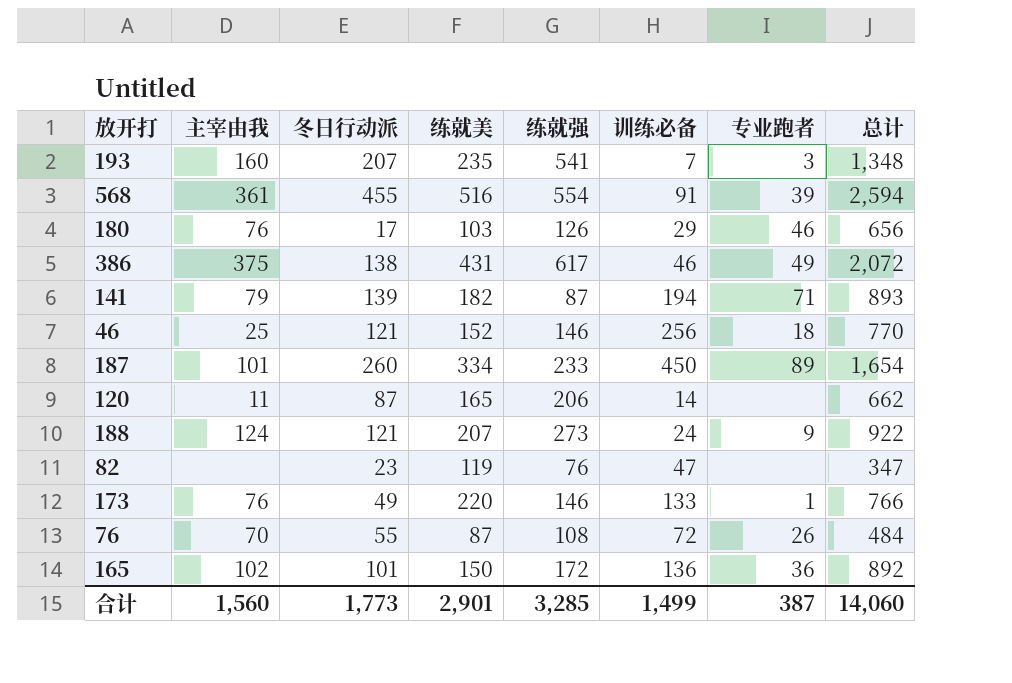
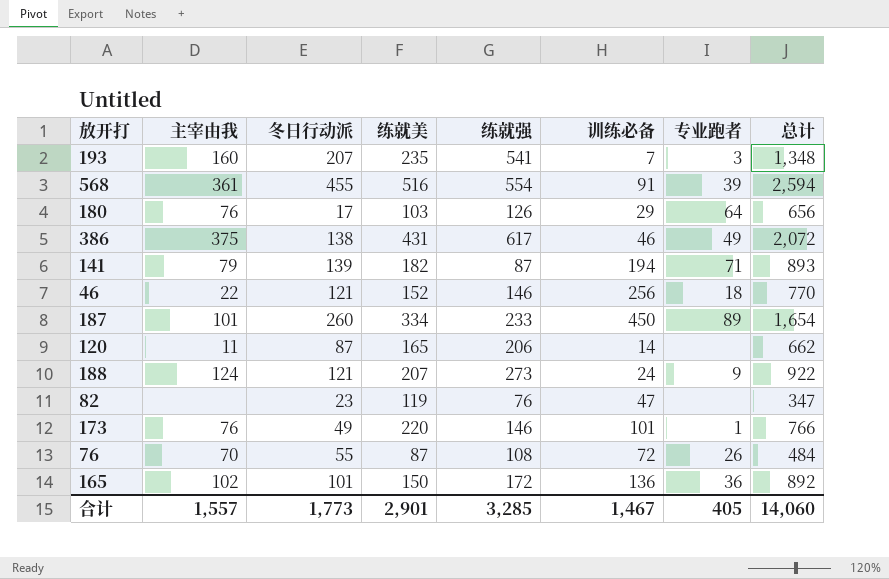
180 | 专业跑者: 46 -> 64
46 | 主宰由我: 25 -> 22
173 | 训练必备: 133 -> 101
合计 | 主宰由我: 1,560 -> 1,557
合计 | 训练必备: 1,499 -> 1,467
合计 | 专业跑者: 387 -> 405

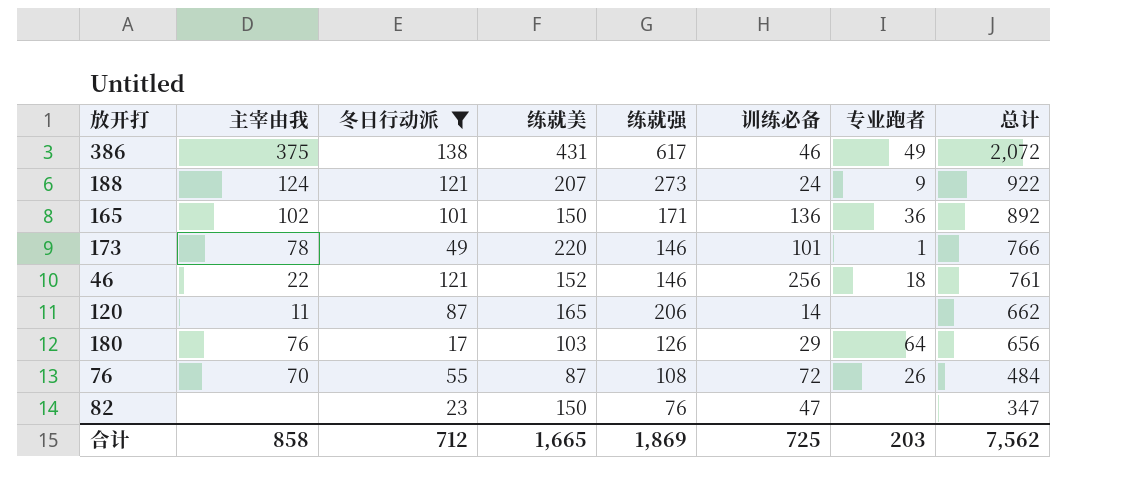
filter: none -> 冬日行动派 <= 138
row order: none -> 总计 descending
165 | 练就强: 172 -> 171
173 | 主宰由我: 76 -> 78
46 | 总计: 770 -> 761
82 | 练就美: 119 -> 150
合计 | 主宰由我: 1,557 -> 858
合计 | 冬日行动派: 1,773 -> 712
合计 | 练就美: 2,901 -> 1,665
合计 | 练就强: 3,285 -> 1,869
合计 | 训练必备: 1,467 -> 725
合计 | 专业跑者: 405 -> 203
合计 | 总计: 14,060 -> 7,562

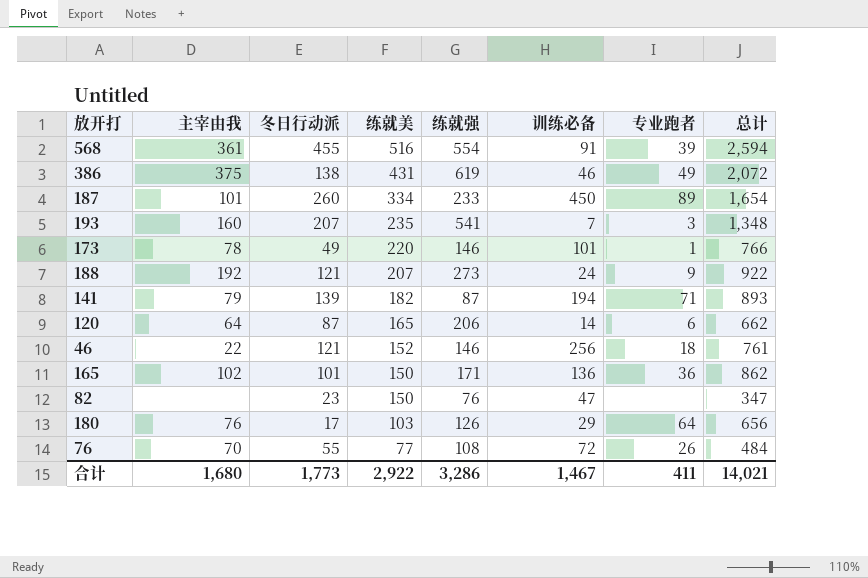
filter: 冬日行动派 <= 138 -> none
row order: 总计 descending -> 练就美 descending
386 | 练就强: 617 -> 619
188 | 主宰由我: 124 -> 192
120 | 主宰由我: 11 -> 64
120 | 专业跑者: none -> 6
165 | 总计: 892 -> 862
76 | 练就美: 87 -> 77
合计 | 主宰由我: 858 -> 1,680
合计 | 冬日行动派: 712 -> 1,773
合计 | 练就美: 1,665 -> 2,922
合计 | 练就强: 1,869 -> 3,286
合计 | 训练必备: 725 -> 1,467
合计 | 专业跑者: 203 -> 411
合计 | 总计: 7,562 -> 14,021

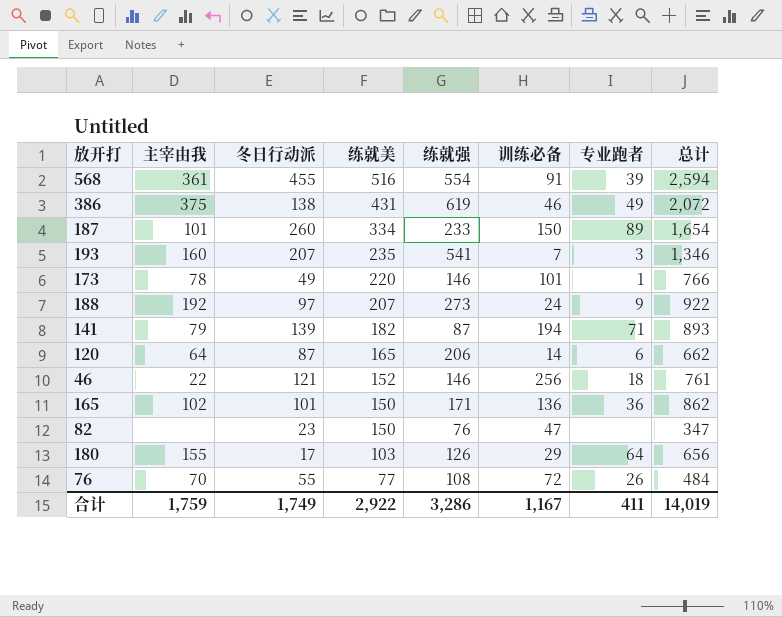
187 | 训练必备: 450 -> 150
193 | 总计: 1,348 -> 1,346
188 | 冬日行动派: 121 -> 97
180 | 主宰由我: 76 -> 155
合计 | 主宰由我: 1,680 -> 1,759
合计 | 冬日行动派: 1,773 -> 1,749
合计 | 训练必备: 1,467 -> 1,167
合计 | 总计: 14,021 -> 14,019

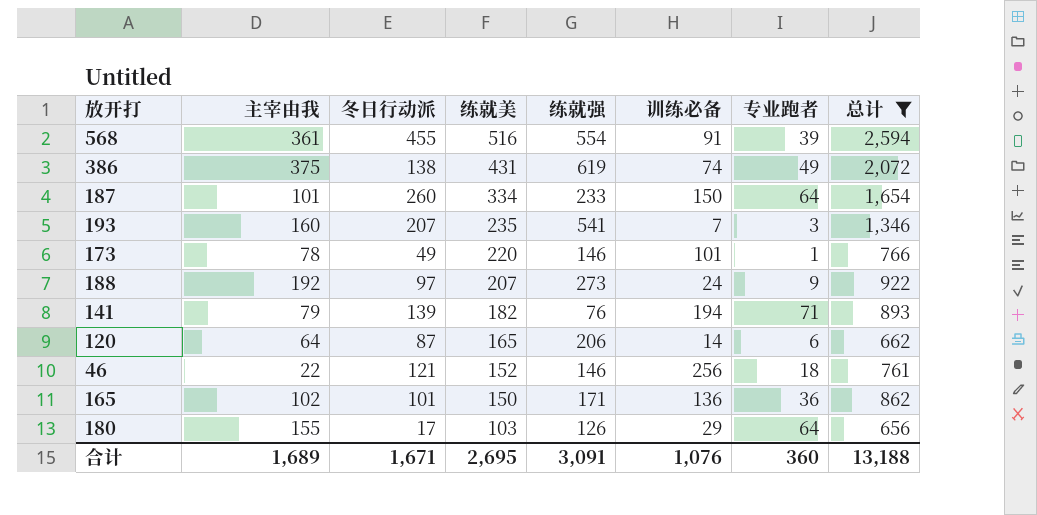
filter: none -> 总计 >= 656
386 | 训练必备: 46 -> 74
187 | 专业跑者: 89 -> 64
141 | 练就强: 87 -> 76
合计 | 主宰由我: 1,759 -> 1,689
合计 | 冬日行动派: 1,749 -> 1,671
合计 | 练就美: 2,922 -> 2,695
合计 | 练就强: 3,286 -> 3,091
合计 | 训练必备: 1,167 -> 1,076
合计 | 专业跑者: 411 -> 360
合计 | 总计: 14,019 -> 13,188

